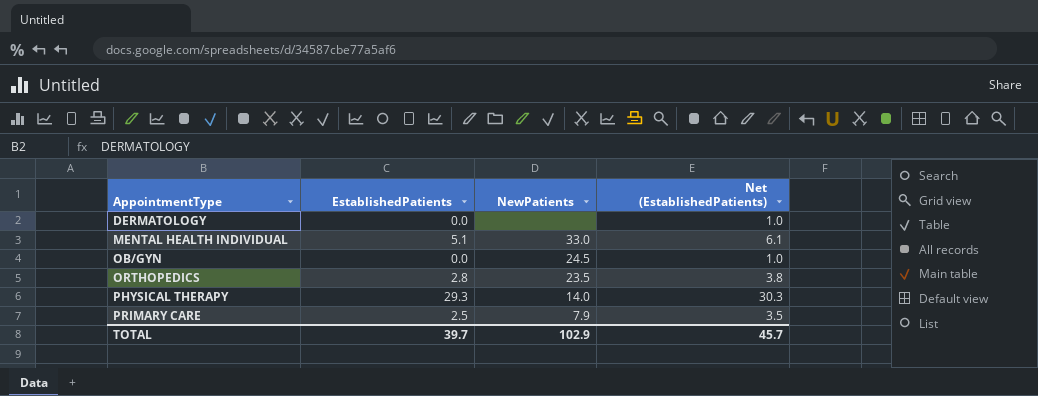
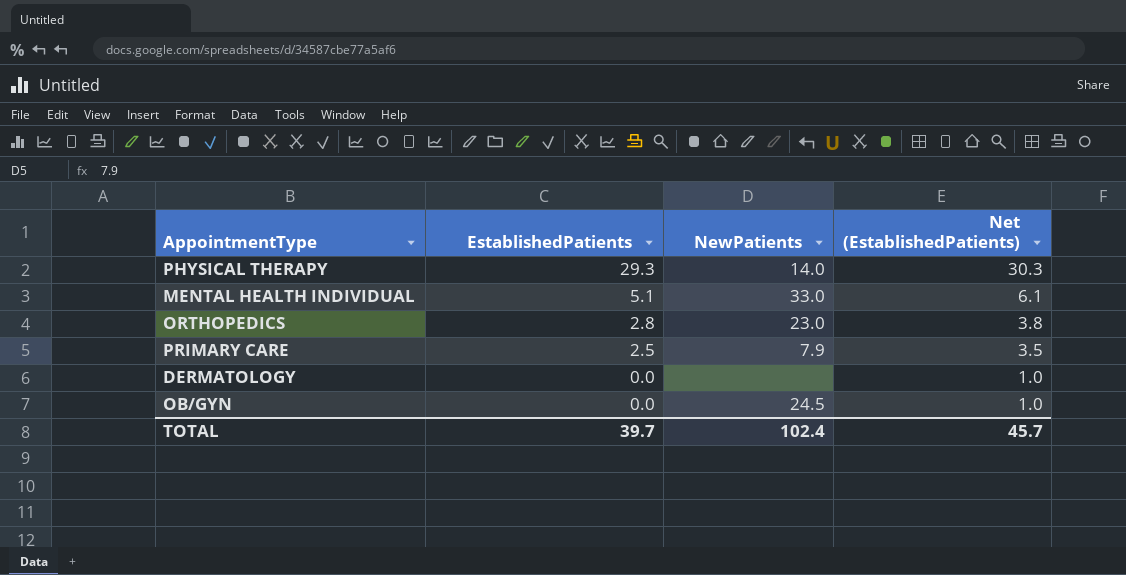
row order: AppointmentType ascending -> EstablishedPatients descending
ORTHOPEDICS | NewPatients: 23.5 -> 23.0
TOTAL | NewPatients: 102.9 -> 102.4

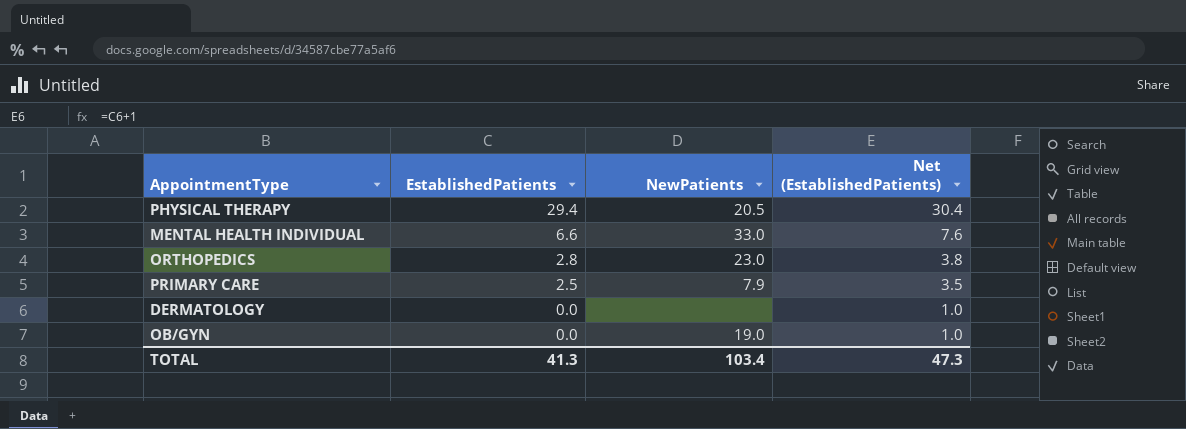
PHYSICAL THERAPY | EstablishedPatients: 29.3 -> 29.4
PHYSICAL THERAPY | NewPatients: 14.0 -> 20.5
PHYSICAL THERAPY | Net (EstablishedPatients): 30.3 -> 30.4
MENTAL HEALTH INDIVIDUAL | EstablishedPatients: 5.1 -> 6.6
MENTAL HEALTH INDIVIDUAL | Net (EstablishedPatients): 6.1 -> 7.6
OB/GYN | NewPatients: 24.5 -> 19.0
TOTAL | EstablishedPatients: 39.7 -> 41.3
TOTAL | NewPatients: 102.4 -> 103.4
TOTAL | Net (EstablishedPatients): 45.7 -> 47.3

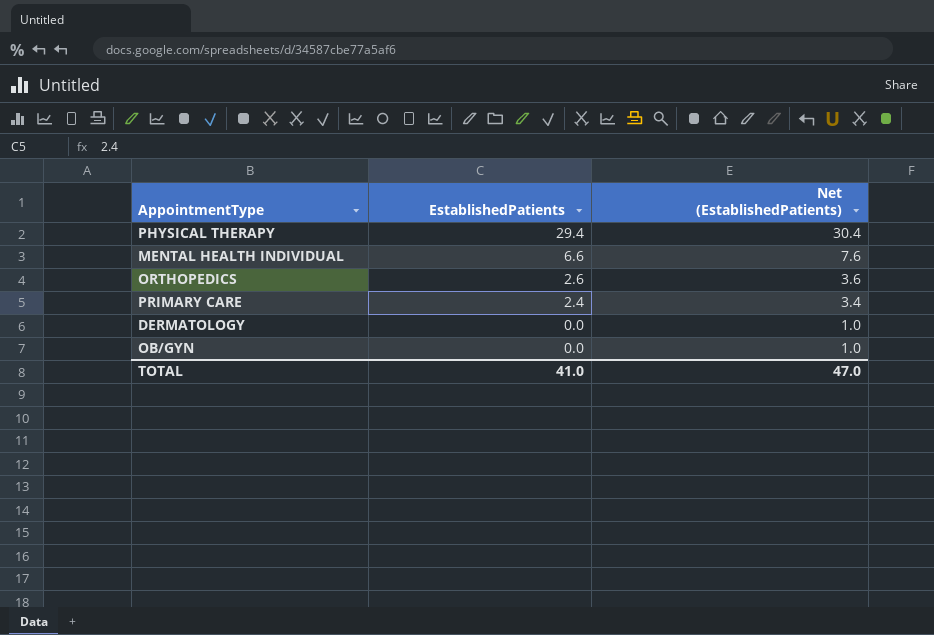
column NewPatients | position: 3 -> none
ORTHOPEDICS | EstablishedPatients: 2.8 -> 2.6
ORTHOPEDICS | Net (EstablishedPatients): 3.8 -> 3.6
PRIMARY CARE | EstablishedPatients: 2.5 -> 2.4
PRIMARY CARE | Net (EstablishedPatients): 3.5 -> 3.4
TOTAL | EstablishedPatients: 41.3 -> 41.0
TOTAL | Net (EstablishedPatients): 47.3 -> 47.0

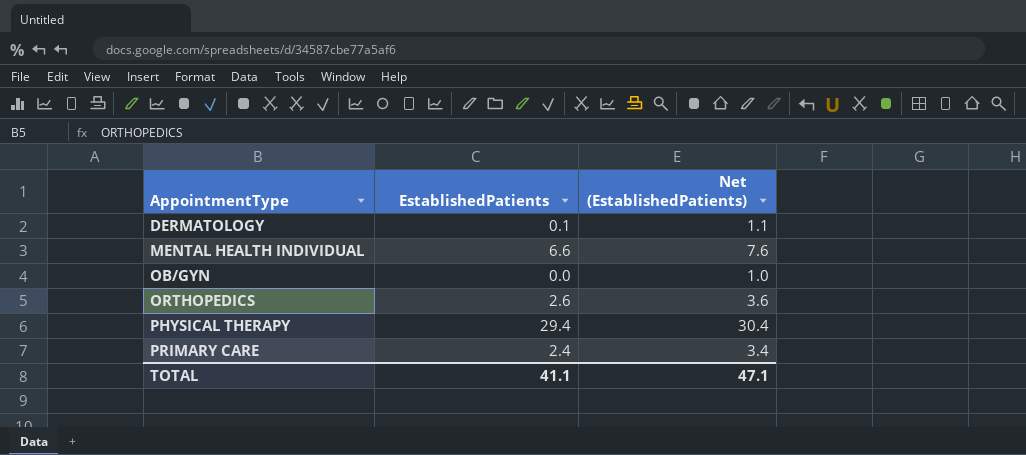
row order: EstablishedPatients descending -> AppointmentType ascending
DERMATOLOGY | EstablishedPatients: 0.0 -> 0.1
DERMATOLOGY | Net (EstablishedPatients): 1.0 -> 1.1
TOTAL | EstablishedPatients: 41.0 -> 41.1
TOTAL | Net (EstablishedPatients): 47.0 -> 47.1

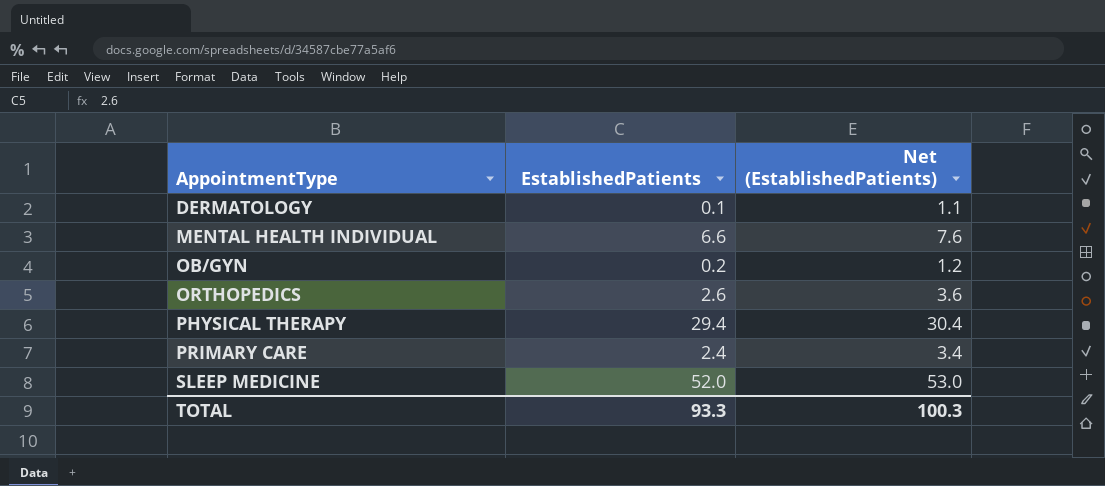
OB/GYN | EstablishedPatients: 0.0 -> 0.2
OB/GYN | Net (EstablishedPatients): 1.0 -> 1.2
row SLEEP MEDICINE: none -> 52.0 | 53.0
TOTAL | EstablishedPatients: 41.1 -> 93.3
TOTAL | Net (EstablishedPatients): 47.1 -> 100.3

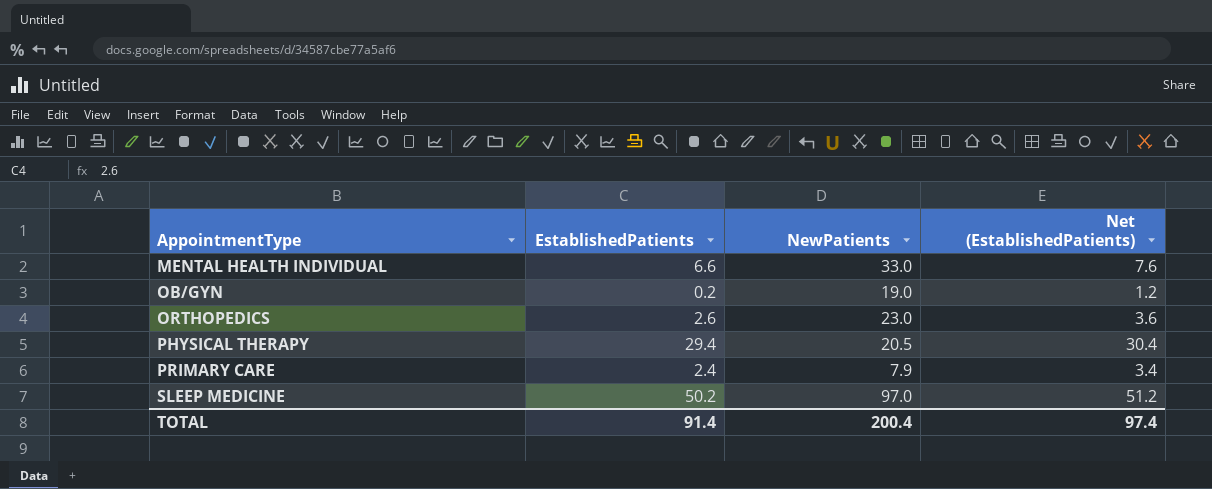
column NewPatients | position: none -> 3
row DERMATOLOGY: 0.1 | 1.1 -> none
SLEEP MEDICINE | EstablishedPatients: 52.0 -> 50.2
SLEEP MEDICINE | Net (EstablishedPatients): 53.0 -> 51.2
TOTAL | EstablishedPatients: 93.3 -> 91.4
TOTAL | Net (EstablishedPatients): 100.3 -> 97.4

